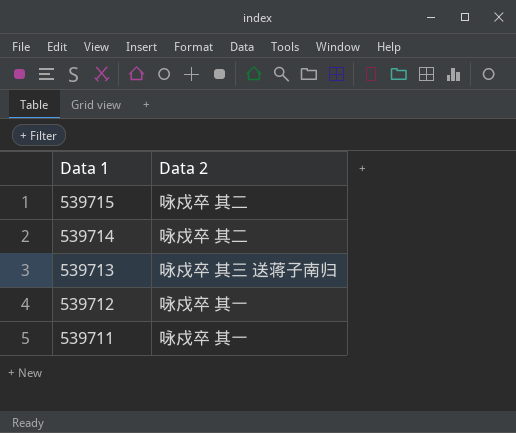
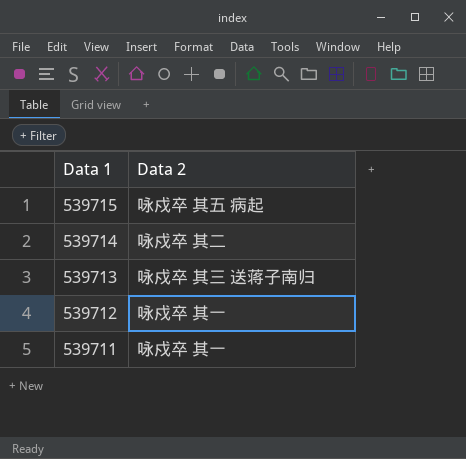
539715 | Data 2: 咏戍卒 其二 -> 咏戍卒 其五 病起

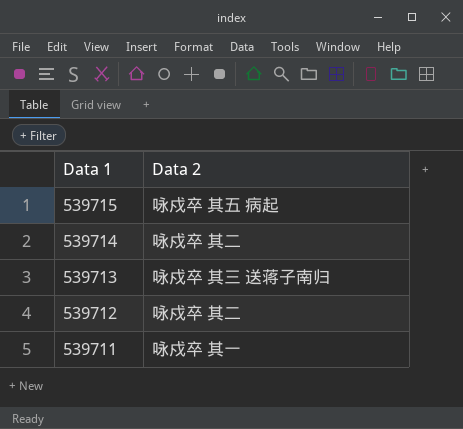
539712 | Data 2: 咏戍卒 其一 -> 咏戍卒 其二

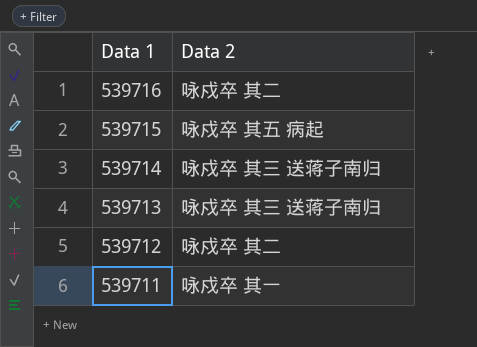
row 539716: none -> 咏戍卒 其二
539714 | Data 2: 咏戍卒 其二 -> 咏戍卒 其三 送蒋子南归

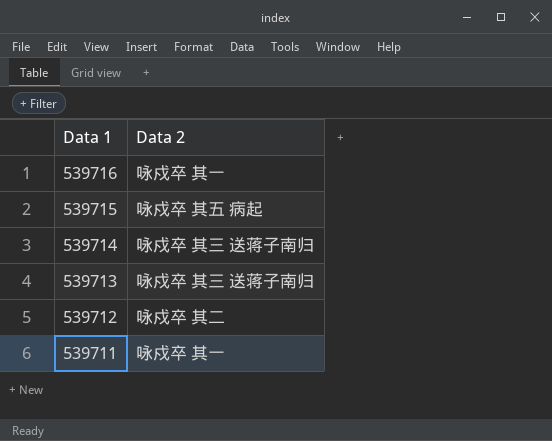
539716 | Data 2: 咏戍卒 其二 -> 咏戍卒 其一

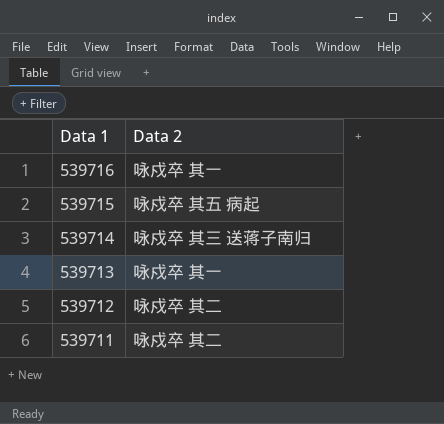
539713 | Data 2: 咏戍卒 其三 送蒋子南归 -> 咏戍卒 其一
539711 | Data 2: 咏戍卒 其一 -> 咏戍卒 其二

